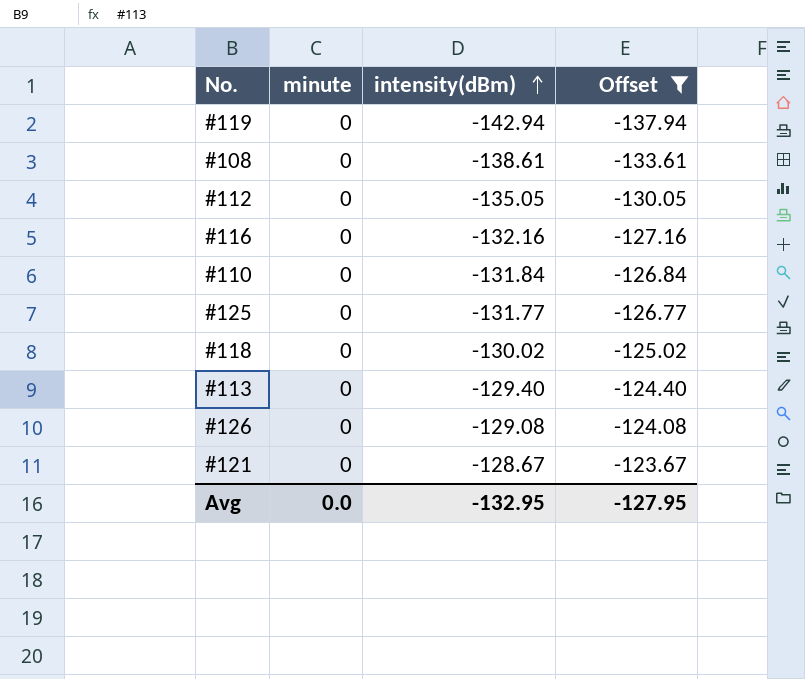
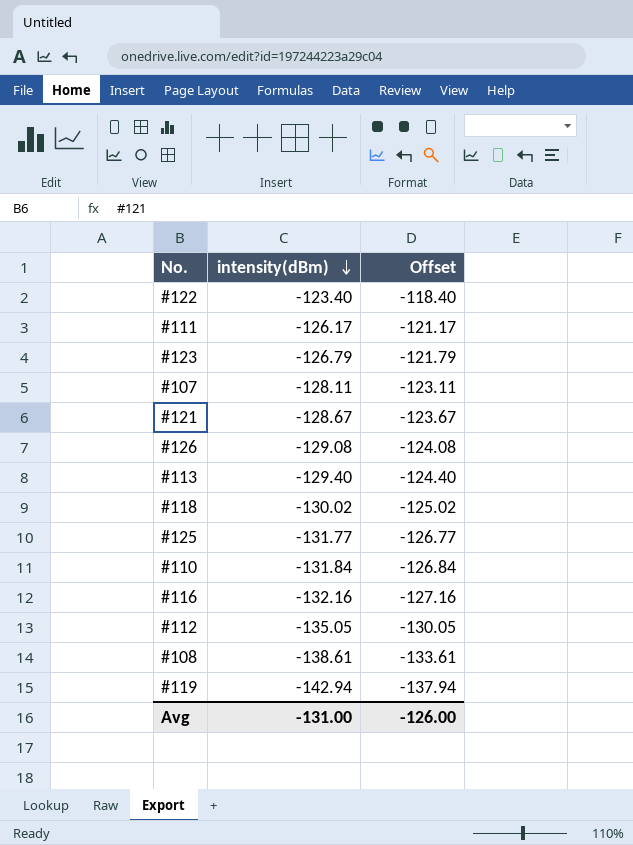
filter: Offset <= -123.67 -> none
row order: intensity(dBm) ascending -> intensity(dBm) descending
column minute | position: 2 -> none
Avg | intensity(dBm): -132.95 -> -131.00
Avg | Offset: -127.95 -> -126.00

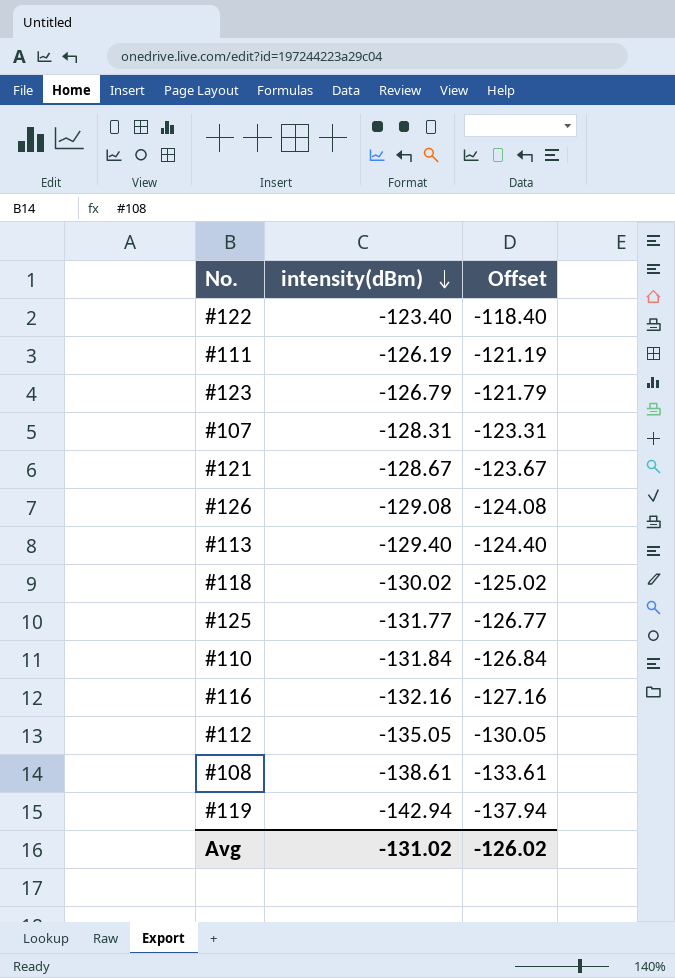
#111 | intensity(dBm): -126.17 -> -126.19
#111 | Offset: -121.17 -> -121.19
#107 | intensity(dBm): -128.11 -> -128.31
#107 | Offset: -123.11 -> -123.31
Avg | intensity(dBm): -131.00 -> -131.02
Avg | Offset: -126.00 -> -126.02

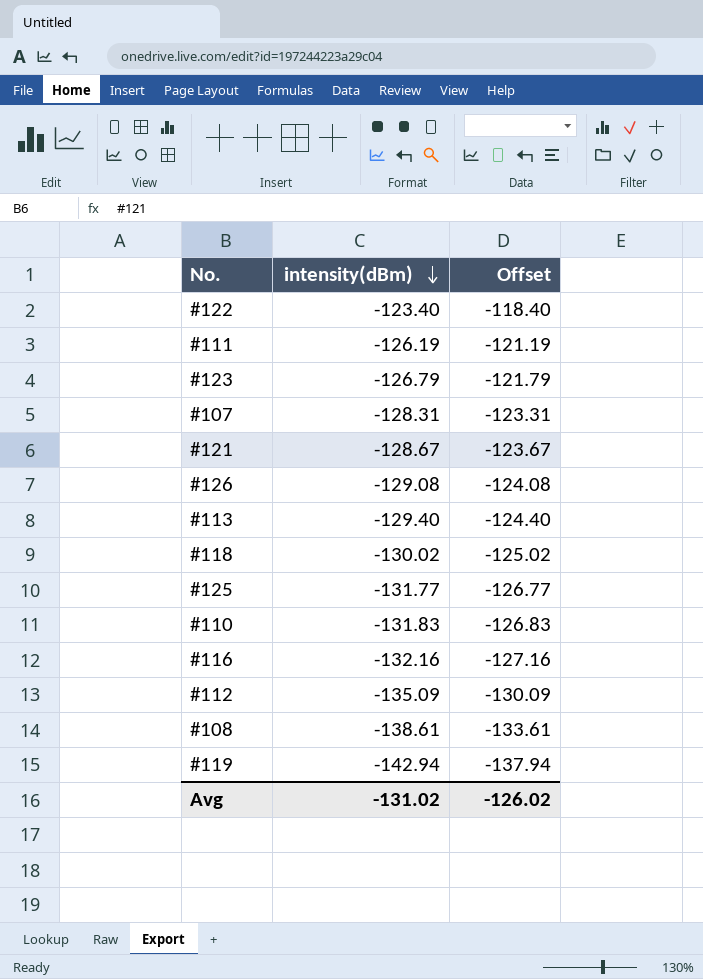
#110 | intensity(dBm): -131.84 -> -131.83
#110 | Offset: -126.84 -> -126.83
#112 | intensity(dBm): -135.05 -> -135.09
#112 | Offset: -130.05 -> -130.09

